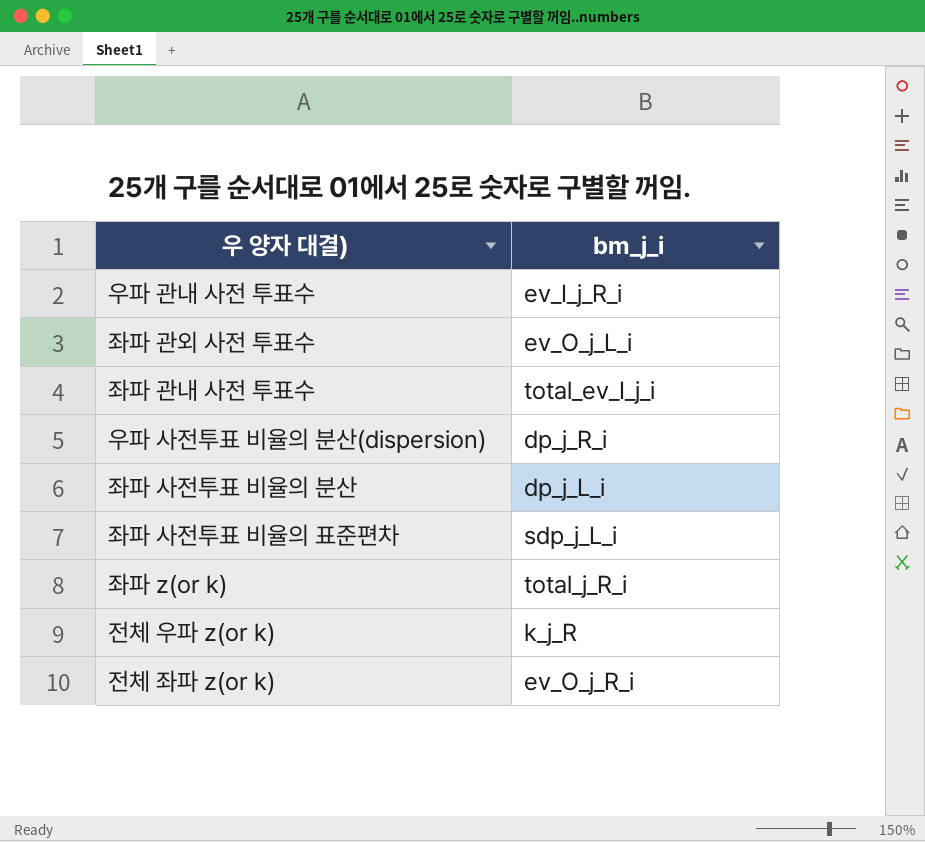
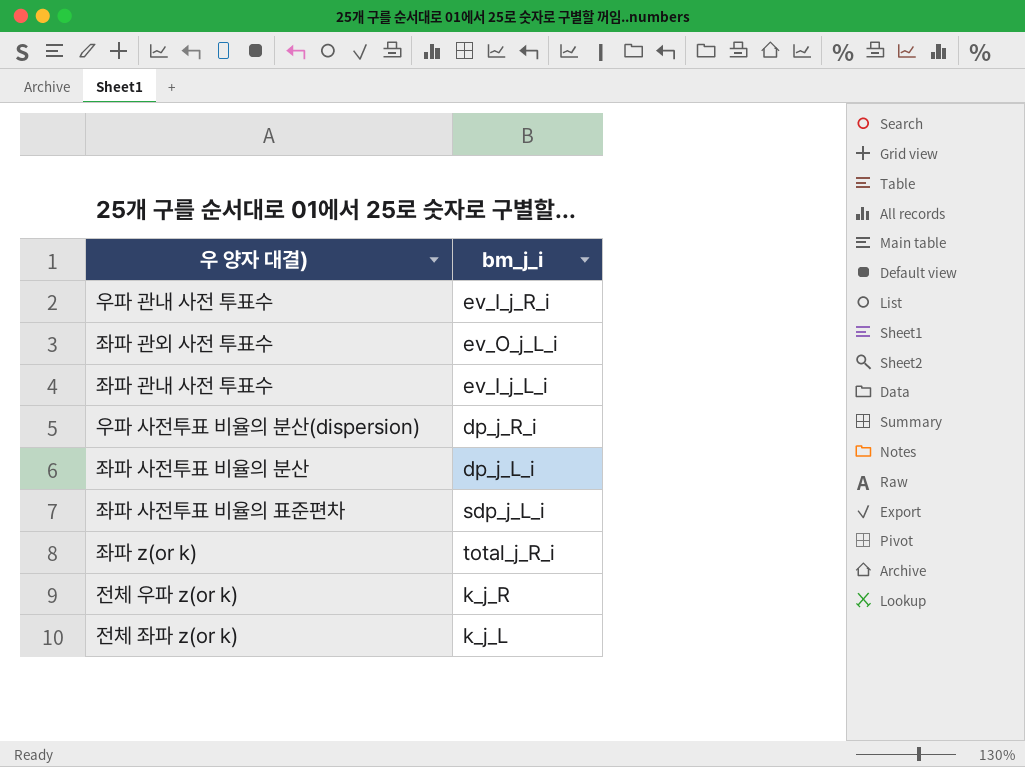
좌파 관내 사전 투표수 | bm_j_i: total_ev_I_j_i -> ev_I_j_L_i
전체 좌파 z(or k) | bm_j_i: ev_O_j_R_i -> k_j_L

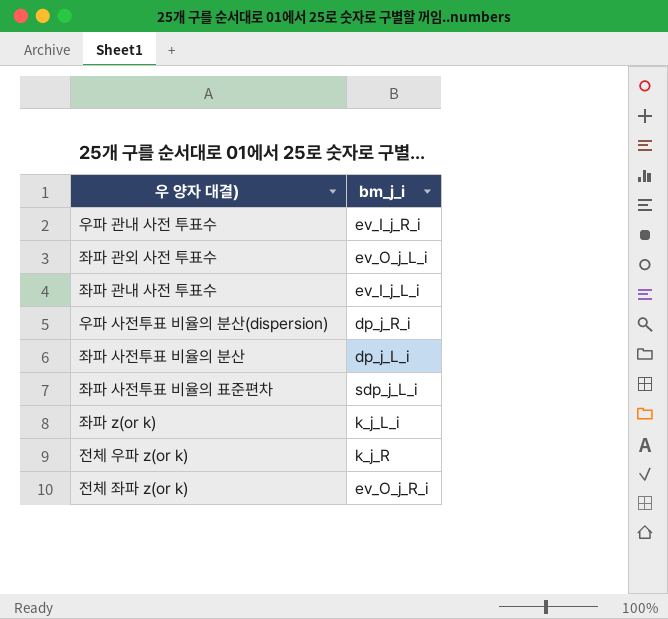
좌파 z(or k) | bm_j_i: total_j_R_i -> k_j_L_i
전체 좌파 z(or k) | bm_j_i: k_j_L -> ev_O_j_R_i

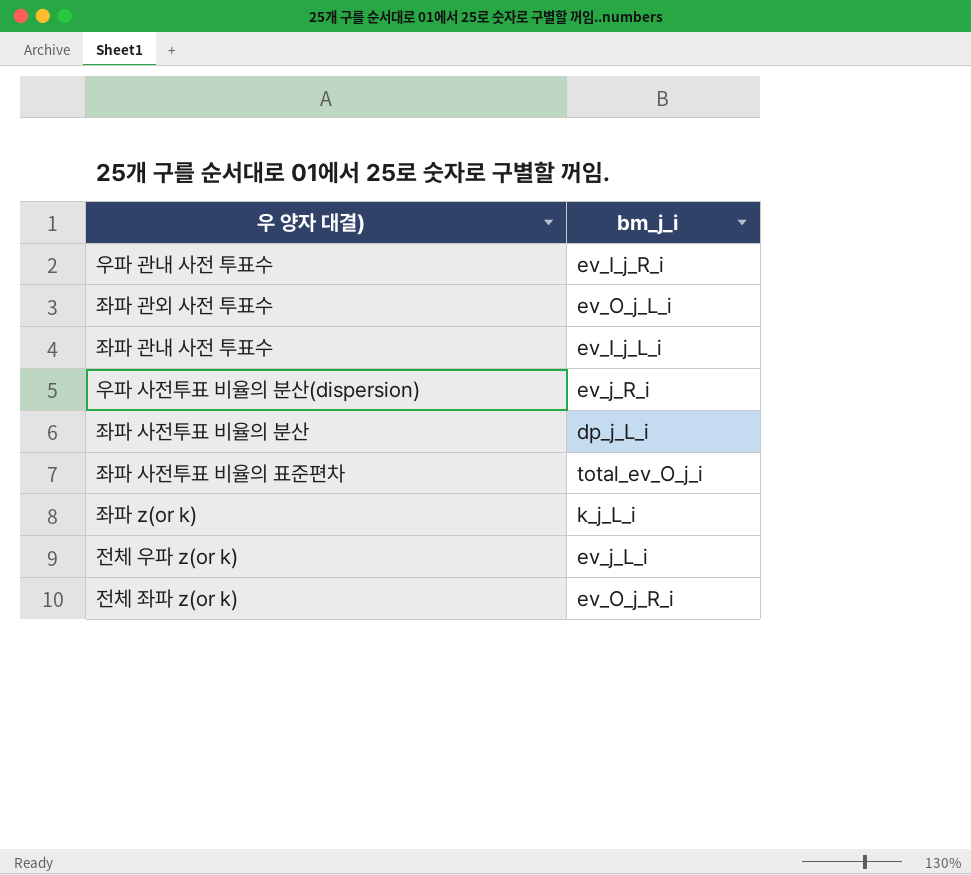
우파 사전투표 비율의 분산(dispersion) | bm_j_i: dp_j_R_i -> ev_j_R_i
좌파 사전투표 비율의 표준편차 | bm_j_i: sdp_j_L_i -> total_ev_O_j_i
전체 우파 z(or k) | bm_j_i: k_j_R -> ev_j_L_i

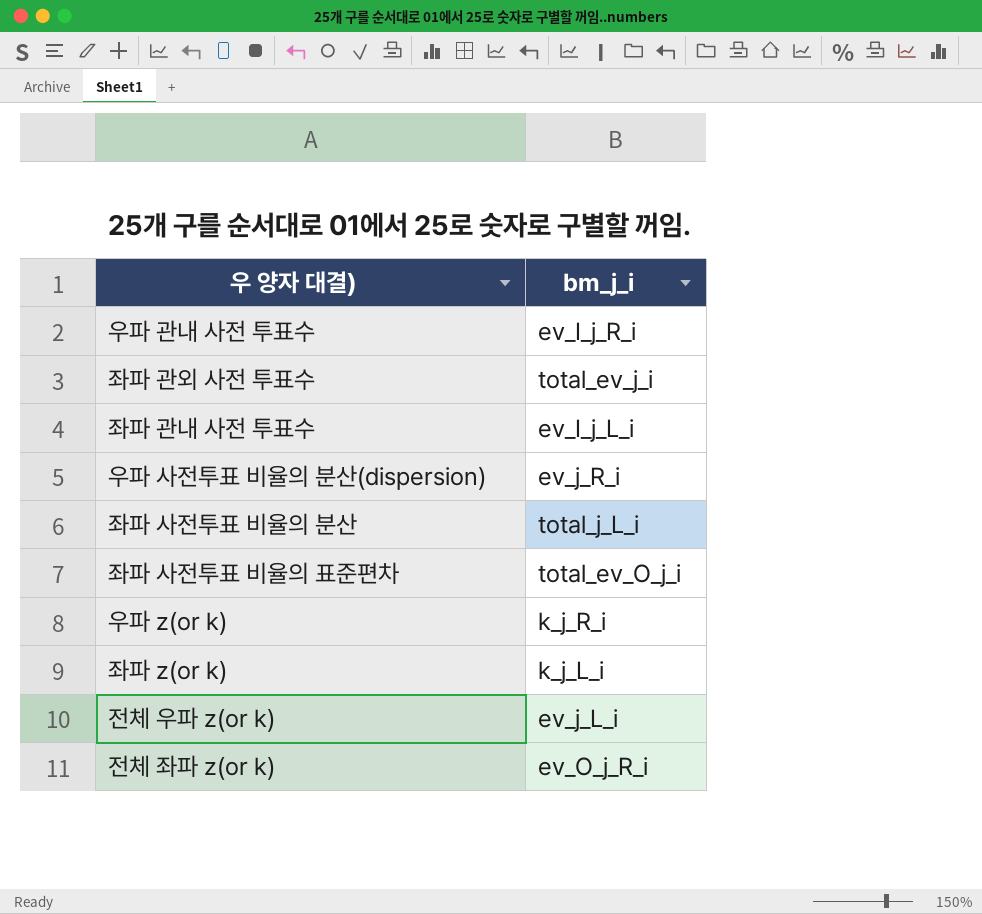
좌파 관외 사전 투표수 | bm_j_i: ev_O_j_L_i -> total_ev_j_i
좌파 사전투표 비율의 분산 | bm_j_i: dp_j_L_i -> total_j_L_i
row 우파 z(or k): none -> k_j_R_i

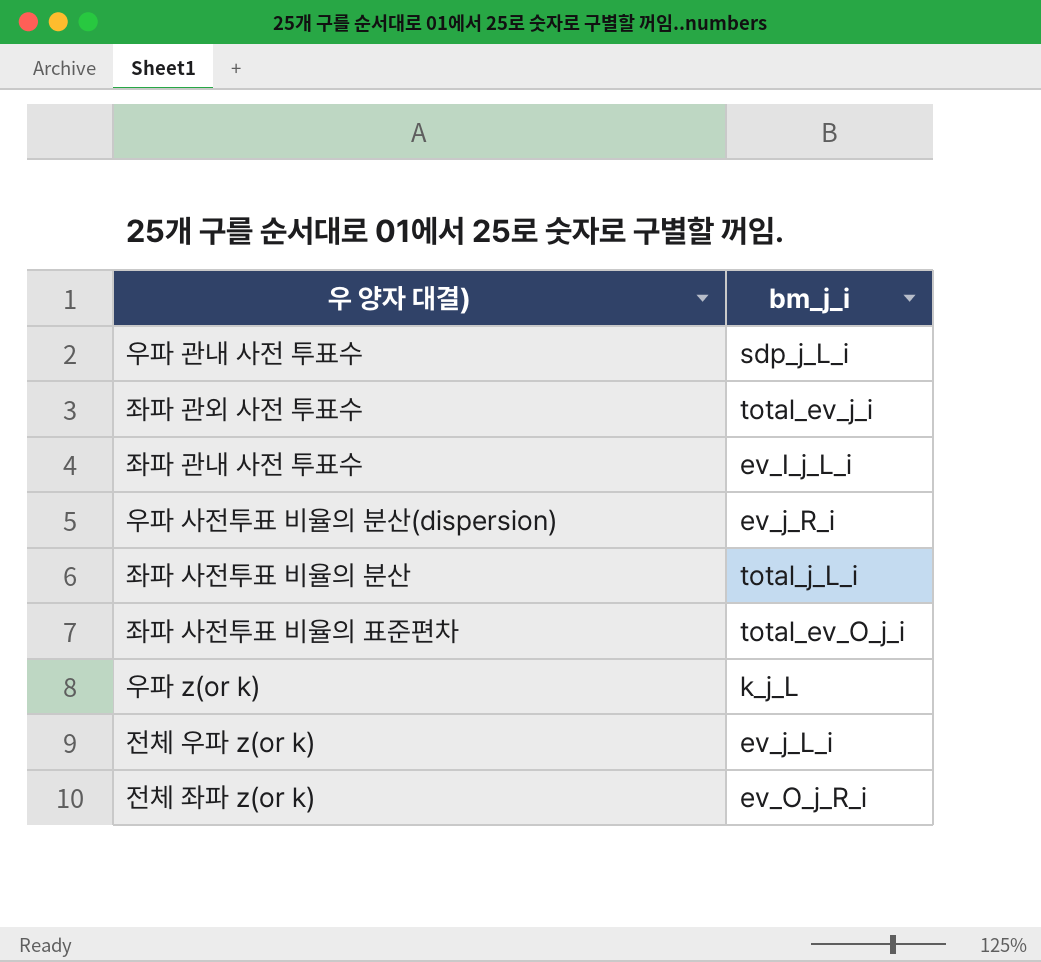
row 좌파 z(or k): k_j_L_i -> none
우파 관내 사전 투표수 | bm_j_i: ev_I_j_R_i -> sdp_j_L_i
우파 z(or k) | bm_j_i: k_j_R_i -> k_j_L

